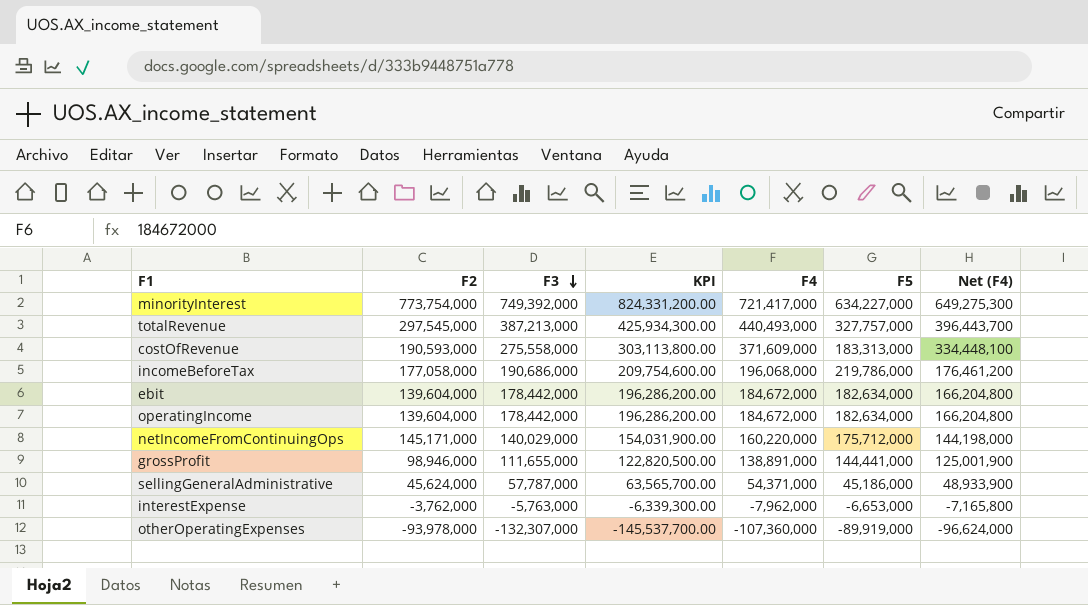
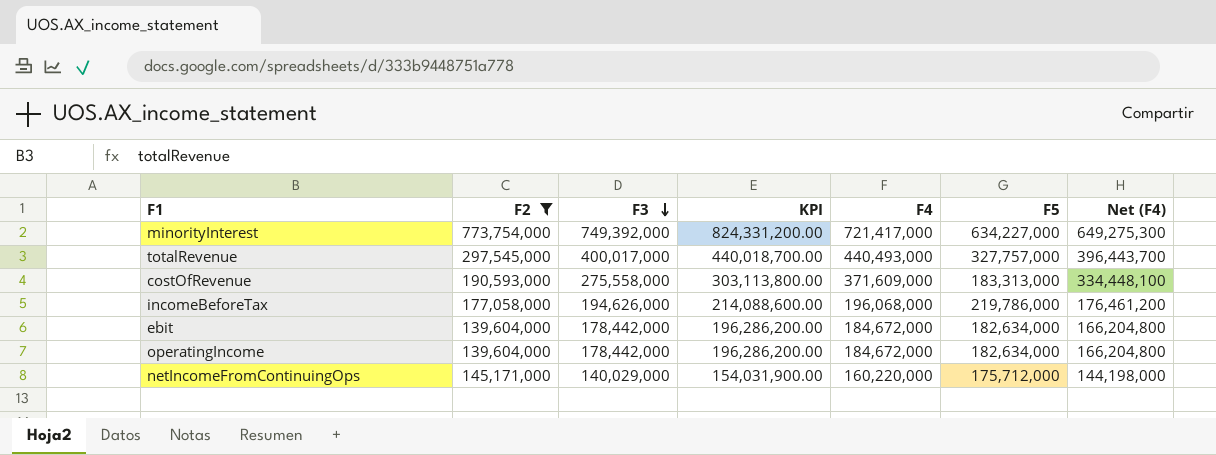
filter: none -> F2 >= 139,604,000
totalRevenue | F3: 387,213,000 -> 400,017,000
totalRevenue | KPI: 425,934,300.00 -> 440,018,700.00
incomeBeforeTax | F3: 190,686,000 -> 194,626,000
incomeBeforeTax | KPI: 209,754,600.00 -> 214,088,600.00

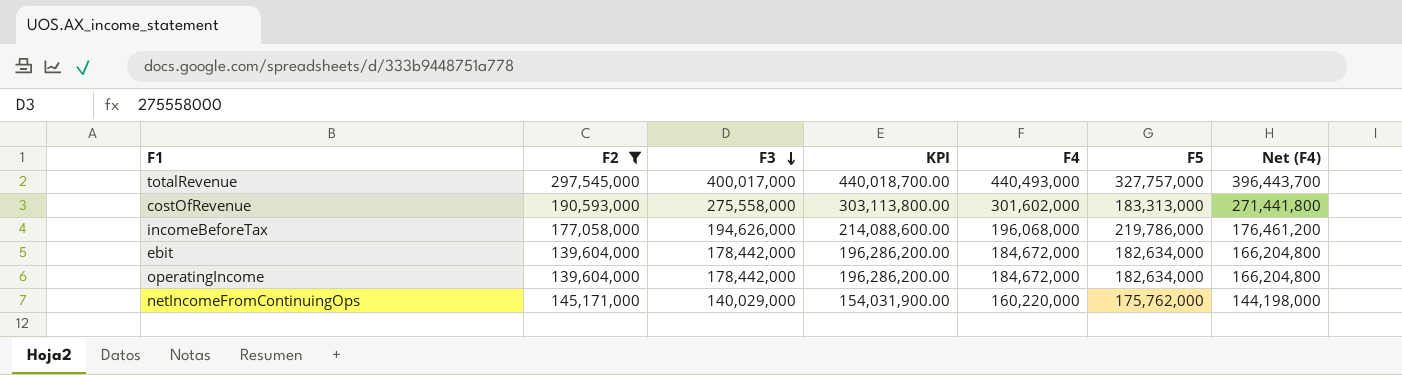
row minorityInterest: 773,754,000 | 749,392,000 | 824,331,200.00 | 721,417,000 | 634,227,000 | 649,275,300 -> none
costOfRevenue | F4: 371,609,000 -> 301,602,000
costOfRevenue | Net (F4): 334,448,100 -> 271,441,800
netIncomeFromContinuingOps | F5: 175,712,000 -> 175,762,000

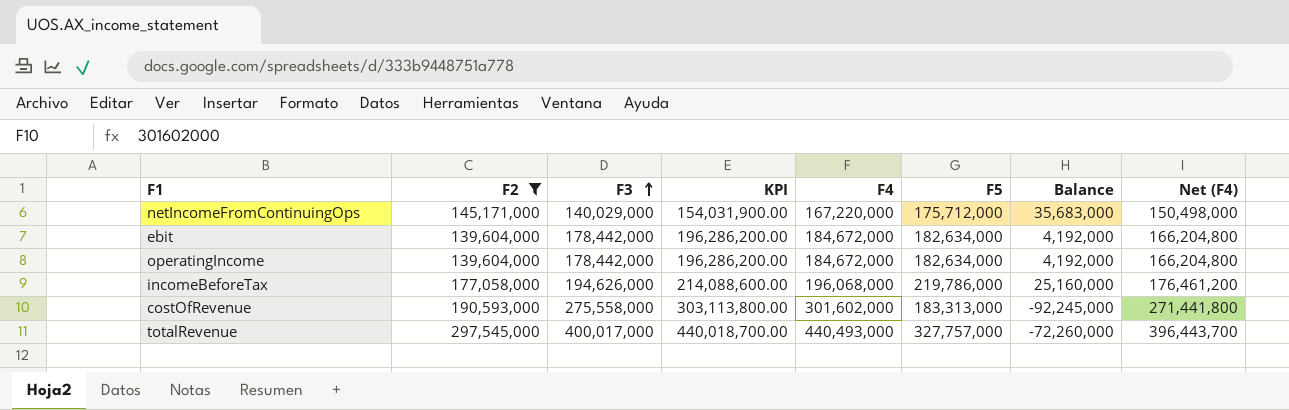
row order: F3 descending -> F3 ascending
column Balance | formula: none -> [F5] - [F3]
netIncomeFromContinuingOps | F4: 160,220,000 -> 167,220,000
netIncomeFromContinuingOps | F5: 175,762,000 -> 175,712,000
netIncomeFromContinuingOps | Net (F4): 144,198,000 -> 150,498,000

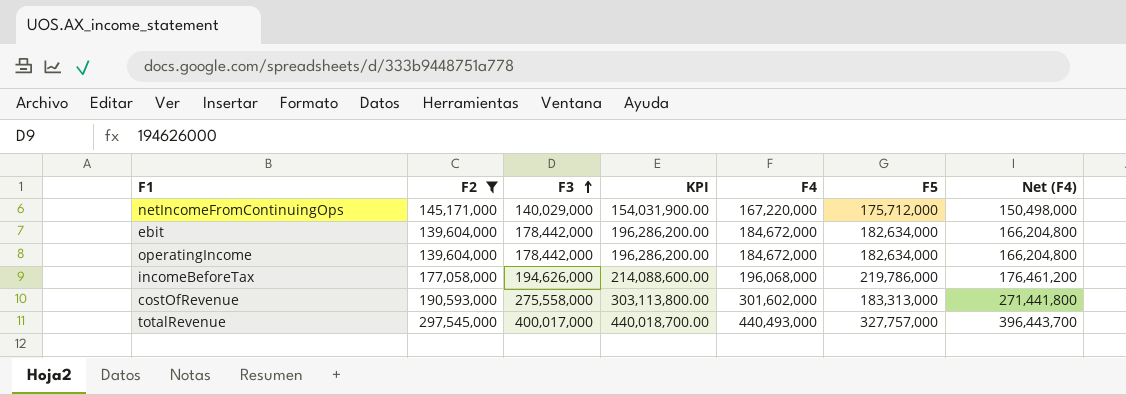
column Balance | formula: [F5] - [F3] -> none

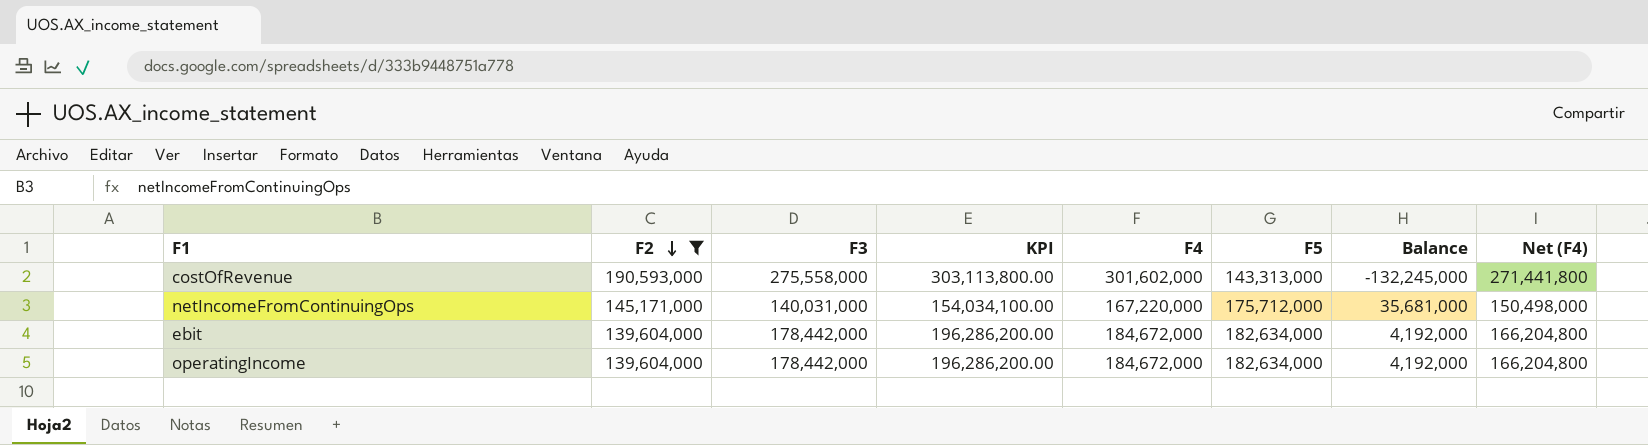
row order: F3 ascending -> F2 descending
column Balance | formula: none -> [F5] - [F3]
row incomeBeforeTax: 177,058,000 | 194,626,000 | 214,088,600.00 | 196,068,000 | 219,786,000 | 176,461,200 -> none
row totalRevenue: 297,545,000 | 400,017,000 | 440,018,700.00 | 440,493,000 | 327,757,000 | 396,443,700 -> none
costOfRevenue | F5: 183,313,000 -> 143,313,000
netIncomeFromContinuingOps | F3: 140,029,000 -> 140,031,000
netIncomeFromContinuingOps | KPI: 154,031,900.00 -> 154,034,100.00

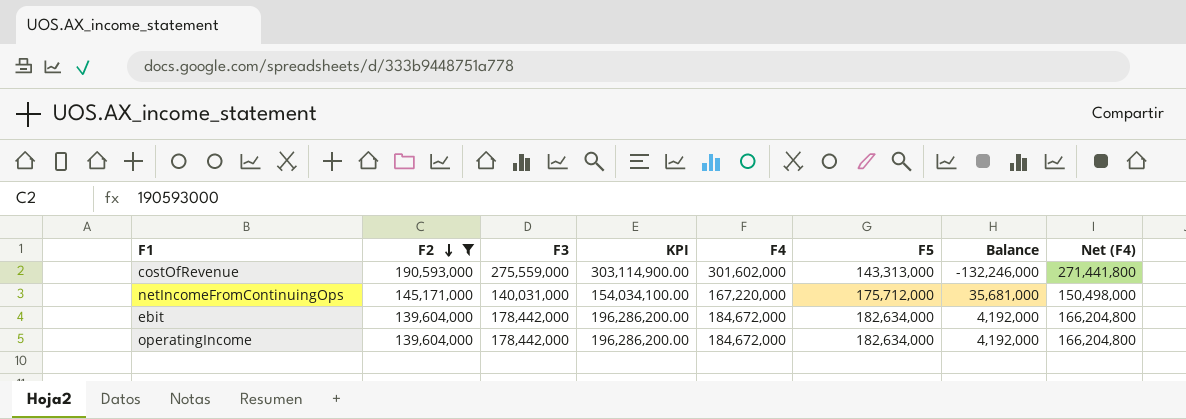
costOfRevenue | F3: 275,558,000 -> 275,559,000
costOfRevenue | KPI: 303,113,800.00 -> 303,114,900.00
costOfRevenue | Balance: -132,245,000 -> -132,246,000

